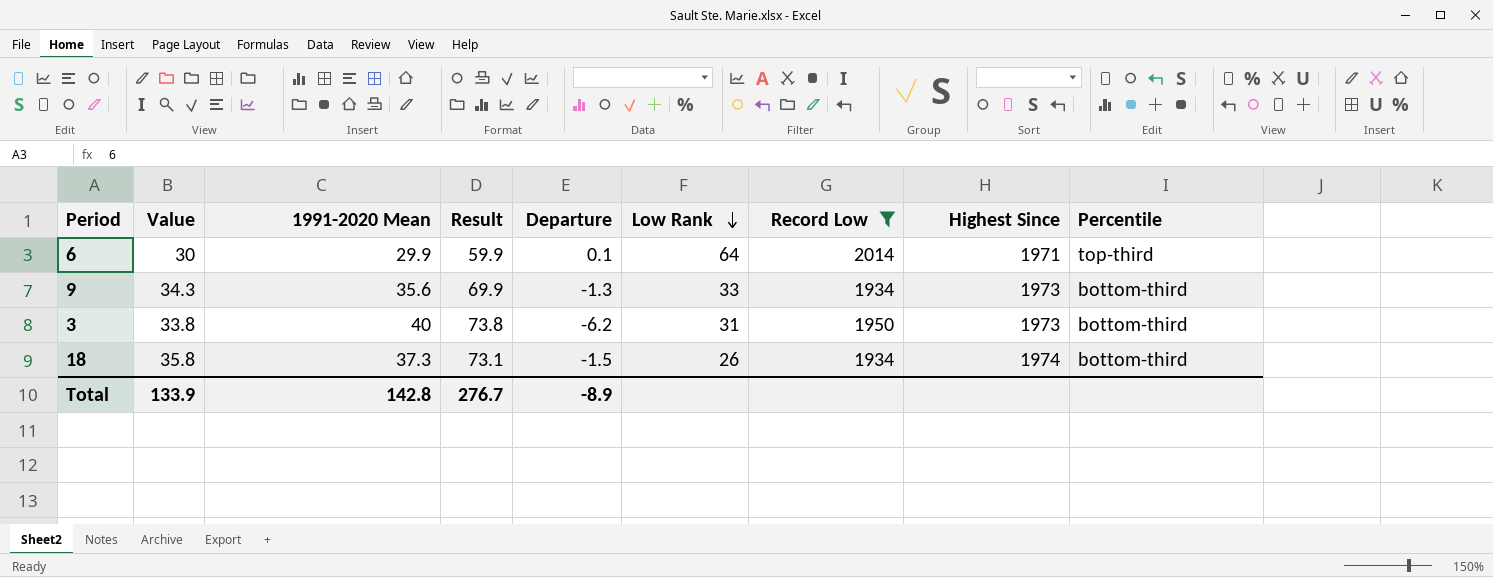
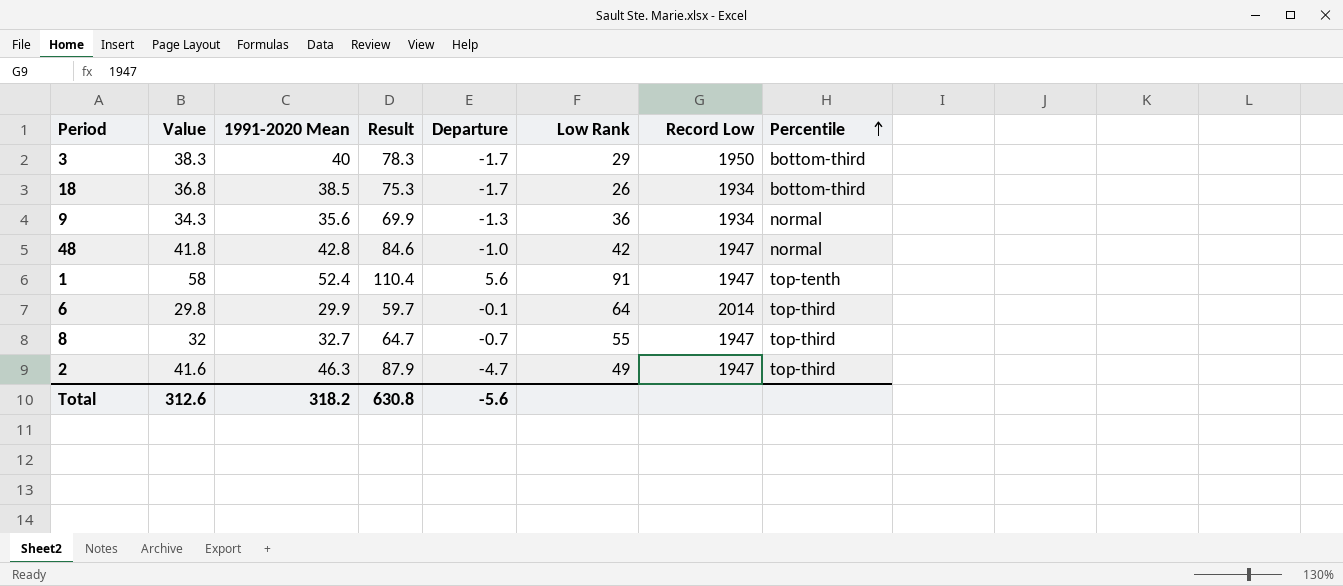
filter: Record Low != 1947 -> none
row order: Low Rank descending -> Percentile ascending
column Highest Since | position: 8 -> none
3 | Value: 33.8 -> 38.3
3 | Result: 73.8 -> 78.3
3 | Departure: -6.2 -> -1.7
3 | Low Rank: 31 -> 29
18 | Value: 35.8 -> 36.8
18 | 1991-2020 Mean: 37.3 -> 38.5
18 | Result: 73.1 -> 75.3
18 | Departure: -1.5 -> -1.7
9 | Low Rank: 33 -> 36
9 | Percentile: bottom-third -> normal
6 | Value: 30 -> 29.8
6 | Result: 59.9 -> 59.7
6 | Departure: 0.1 -> -0.1
Total | Value: 133.9 -> 312.6
Total | 1991-2020 Mean: 142.8 -> 318.2
Total | Result: 276.7 -> 630.8
Total | Departure: -8.9 -> -5.6

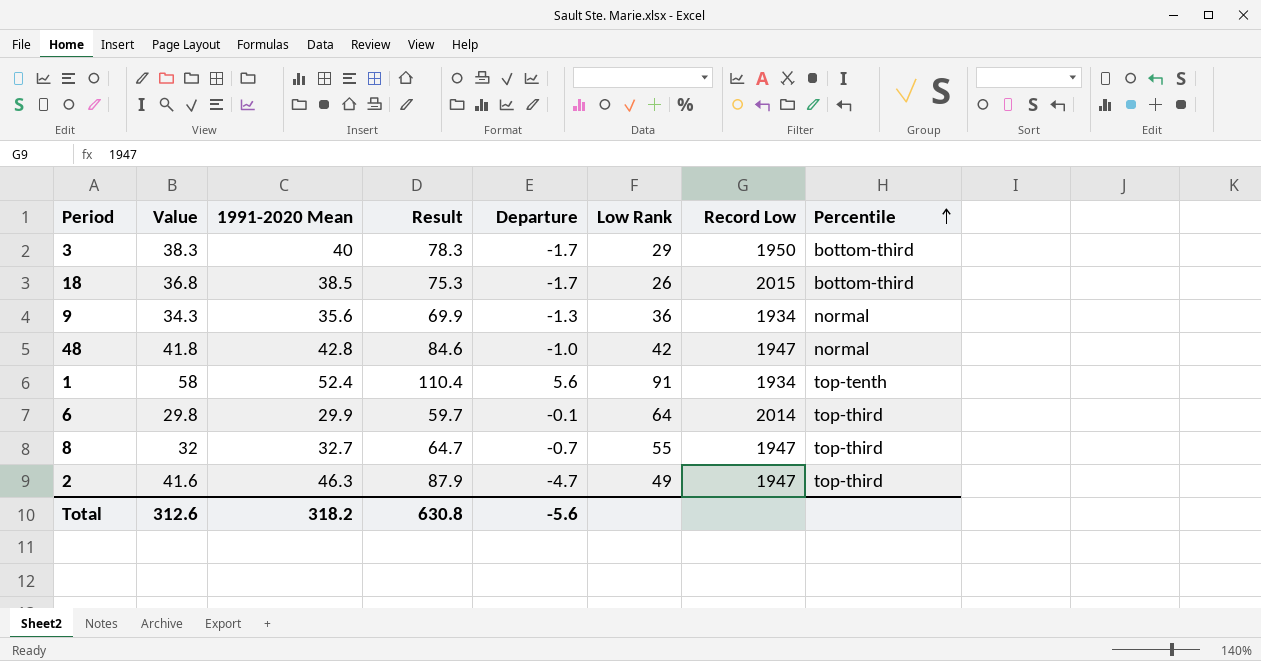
18 | Record Low: 1934 -> 2015
1 | Record Low: 1947 -> 1934

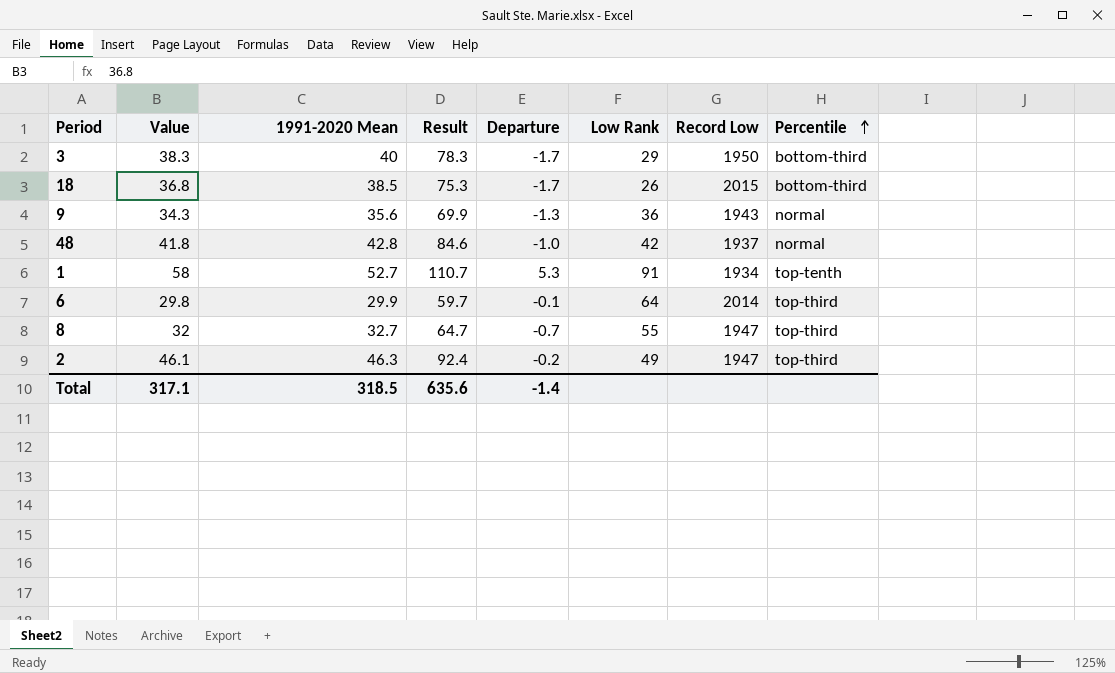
9 | Record Low: 1934 -> 1943
48 | Record Low: 1947 -> 1937
1 | 1991-2020 Mean: 52.4 -> 52.7
1 | Result: 110.4 -> 110.7
1 | Departure: 5.6 -> 5.3
2 | Value: 41.6 -> 46.1
2 | Result: 87.9 -> 92.4
2 | Departure: -4.7 -> -0.2
Total | Value: 312.6 -> 317.1
Total | 1991-2020 Mean: 318.2 -> 318.5
Total | Result: 630.8 -> 635.6
Total | Departure: -5.6 -> -1.4

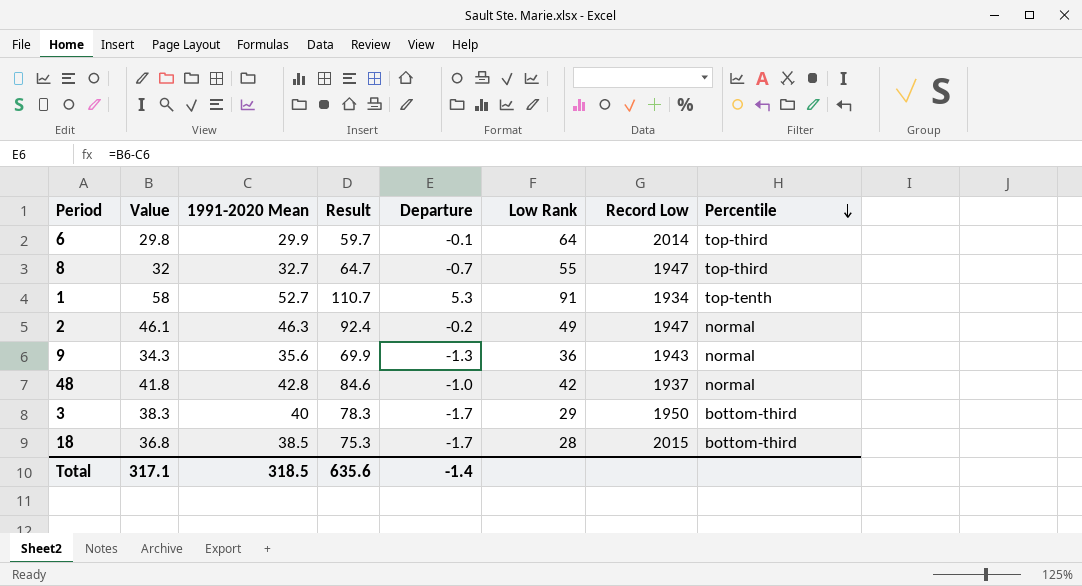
row order: Percentile ascending -> Percentile descending
2 | Percentile: top-third -> normal
18 | Low Rank: 26 -> 28

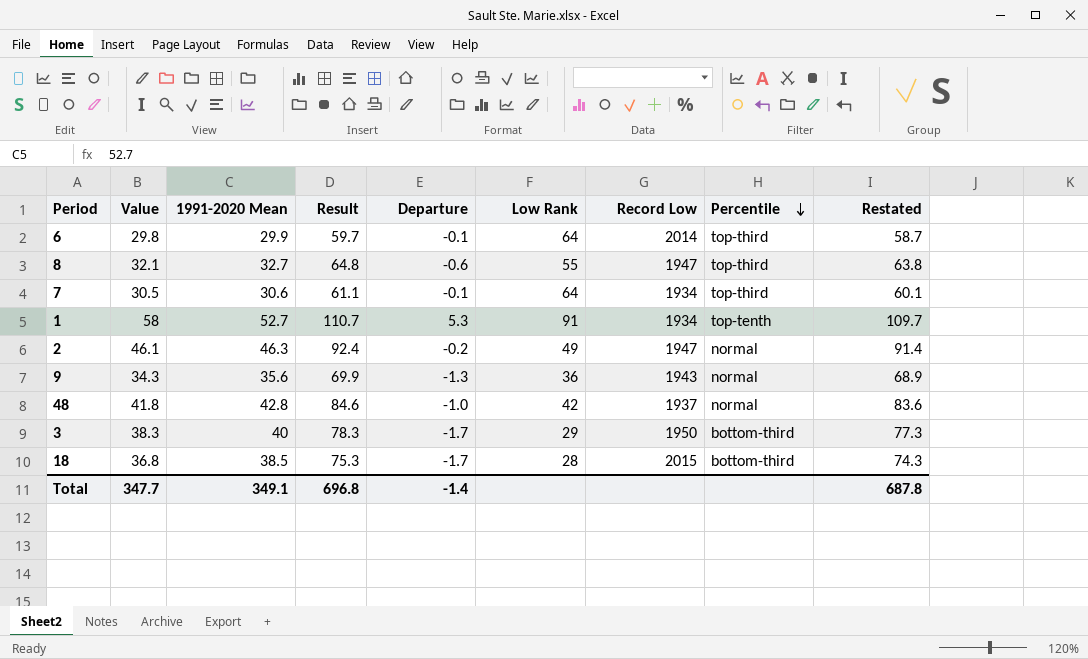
column Restated | formula: none -> [Result] - 1
8 | Value: 32 -> 32.1
8 | Result: 64.7 -> 64.8
8 | Departure: -0.7 -> -0.6
row 7: none -> 30.5 | 30.6 | 61.1 | -0.1 | 64 | 1934 | top-third | 60.1
Total | Value: 317.1 -> 347.7
Total | 1991-2020 Mean: 318.5 -> 349.1
Total | Result: 635.6 -> 696.8

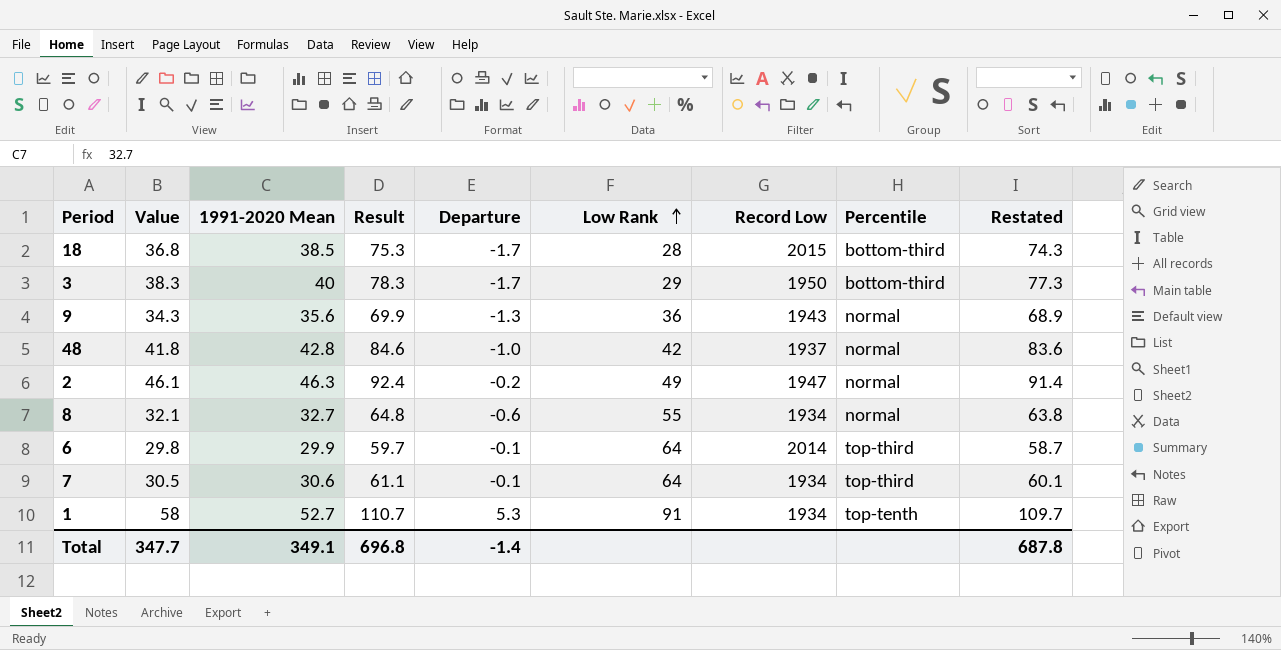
row order: Percentile descending -> Low Rank ascending
8 | Record Low: 1947 -> 1934
8 | Percentile: top-third -> normal

